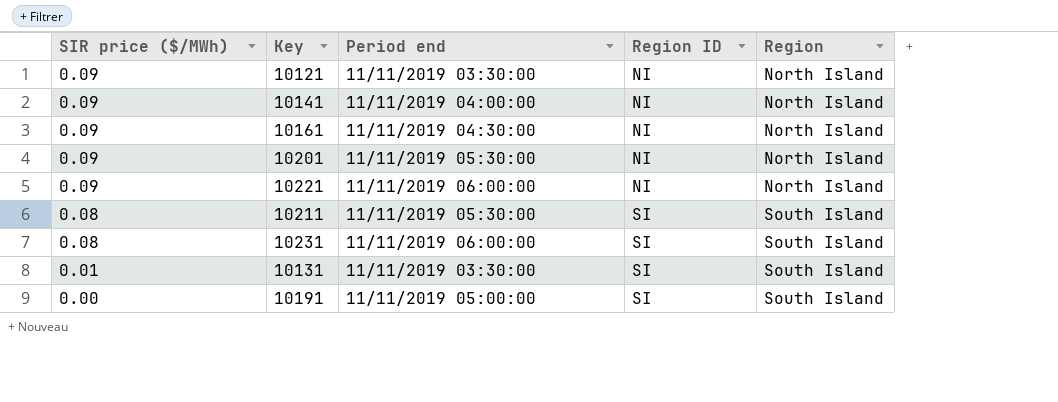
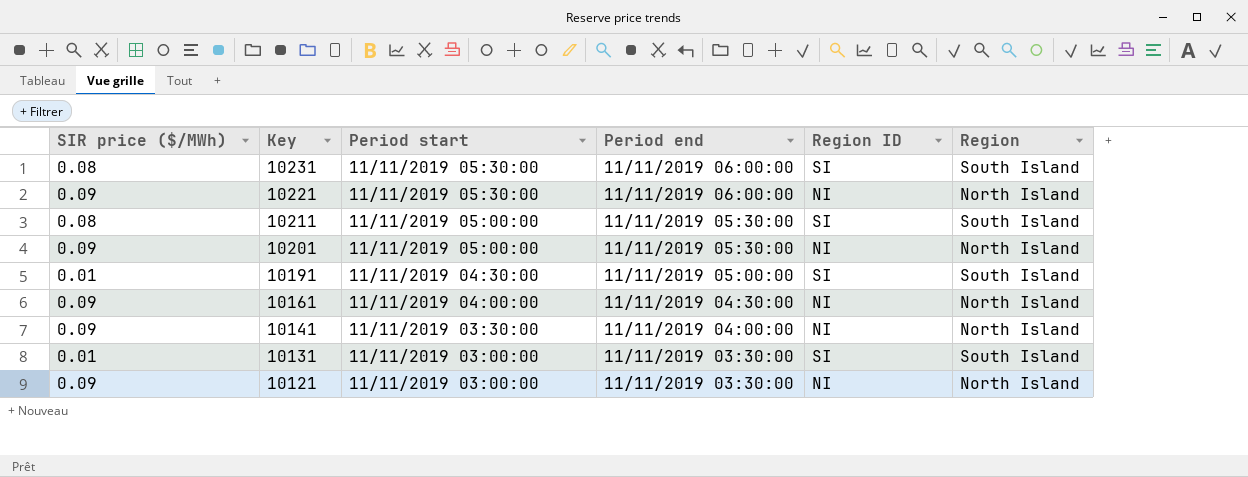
row order: SIR price ($/MWh) descending -> Key descending
column Period start | position: none -> 3
10191 | SIR price ($/MWh): 0.00 -> 0.01

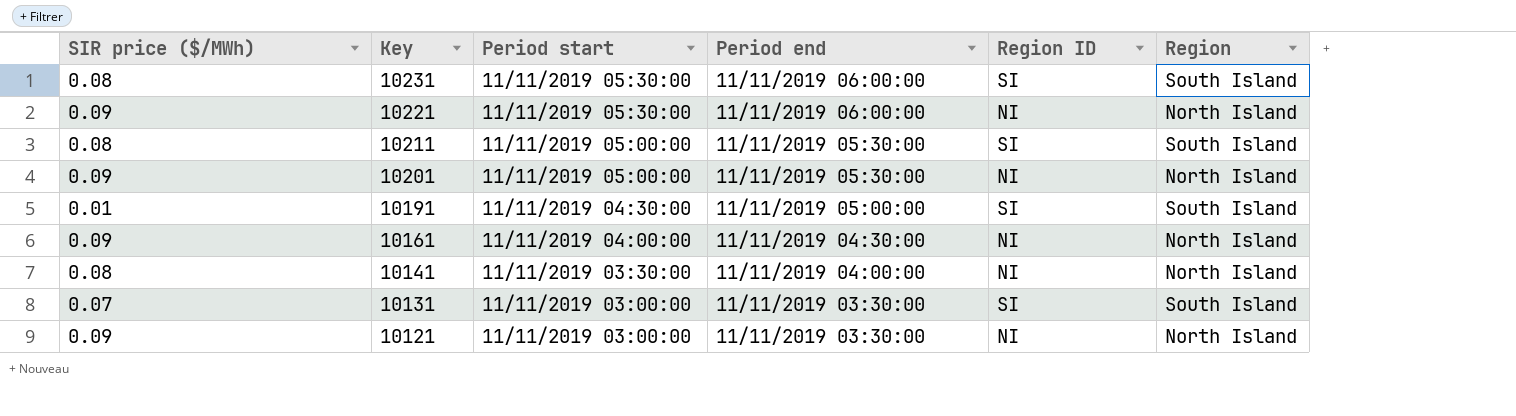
10141 | SIR price ($/MWh): 0.09 -> 0.08
10131 | SIR price ($/MWh): 0.01 -> 0.07

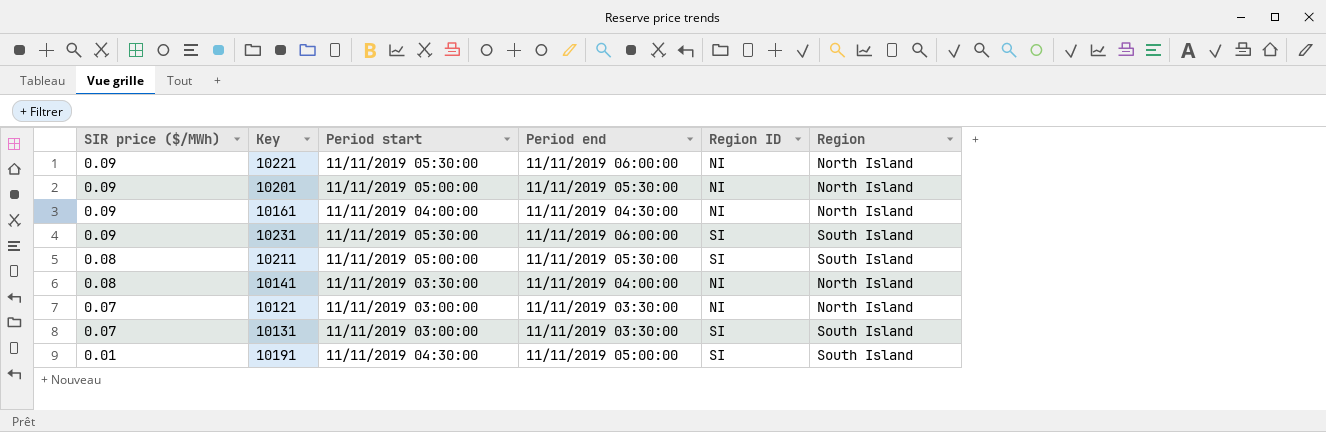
row order: Key descending -> SIR price ($/MWh) descending
10231 | SIR price ($/MWh): 0.08 -> 0.09
10121 | SIR price ($/MWh): 0.09 -> 0.07

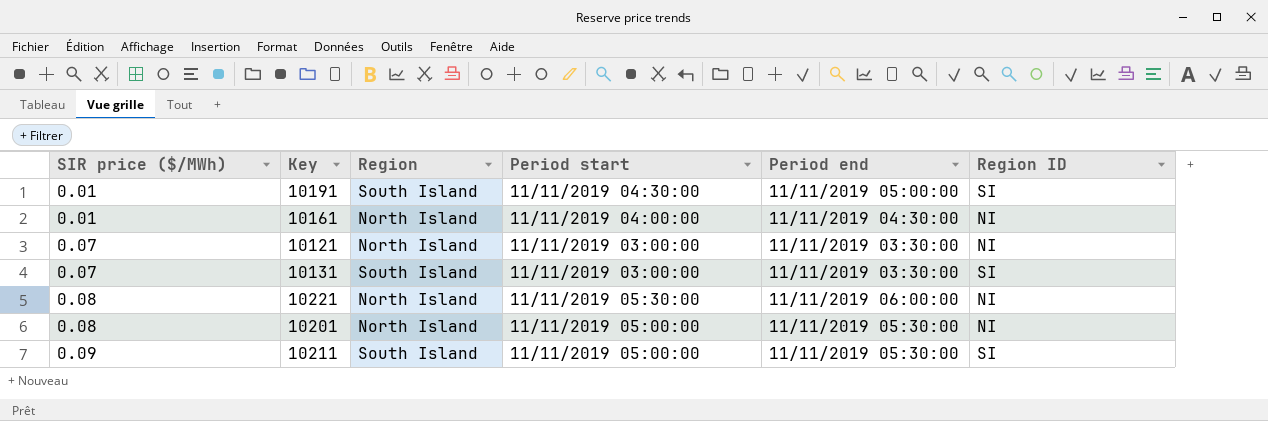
row order: SIR price ($/MWh) descending -> SIR price ($/MWh) ascending
column Region | position: 6 -> 3
row 10231: 0.09 | 11/11/2019 05:30:00 | 11/11/2019 06:00:00 | SI | South Island -> none
row 10141: 0.08 | 11/11/2019 03:30:00 | 11/11/2019 04:00:00 | NI | North Island -> none
10161 | SIR price ($/MWh): 0.09 -> 0.01
10221 | SIR price ($/MWh): 0.09 -> 0.08
10201 | SIR price ($/MWh): 0.09 -> 0.08
10211 | SIR price ($/MWh): 0.08 -> 0.09

